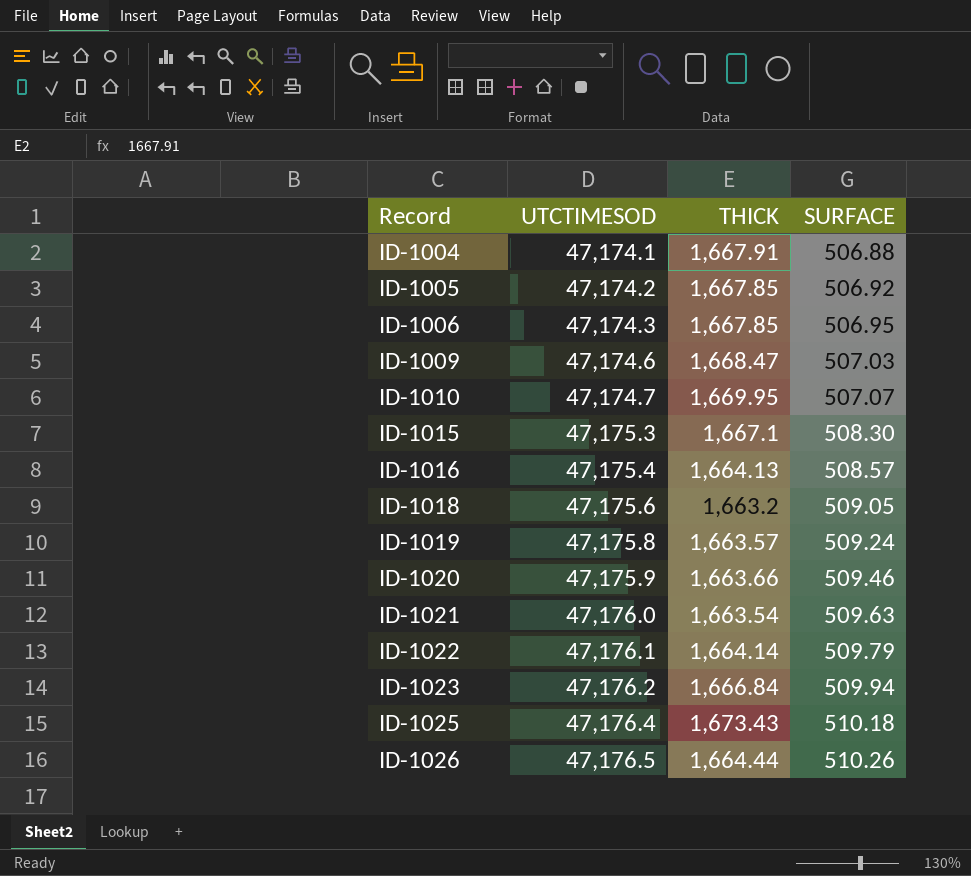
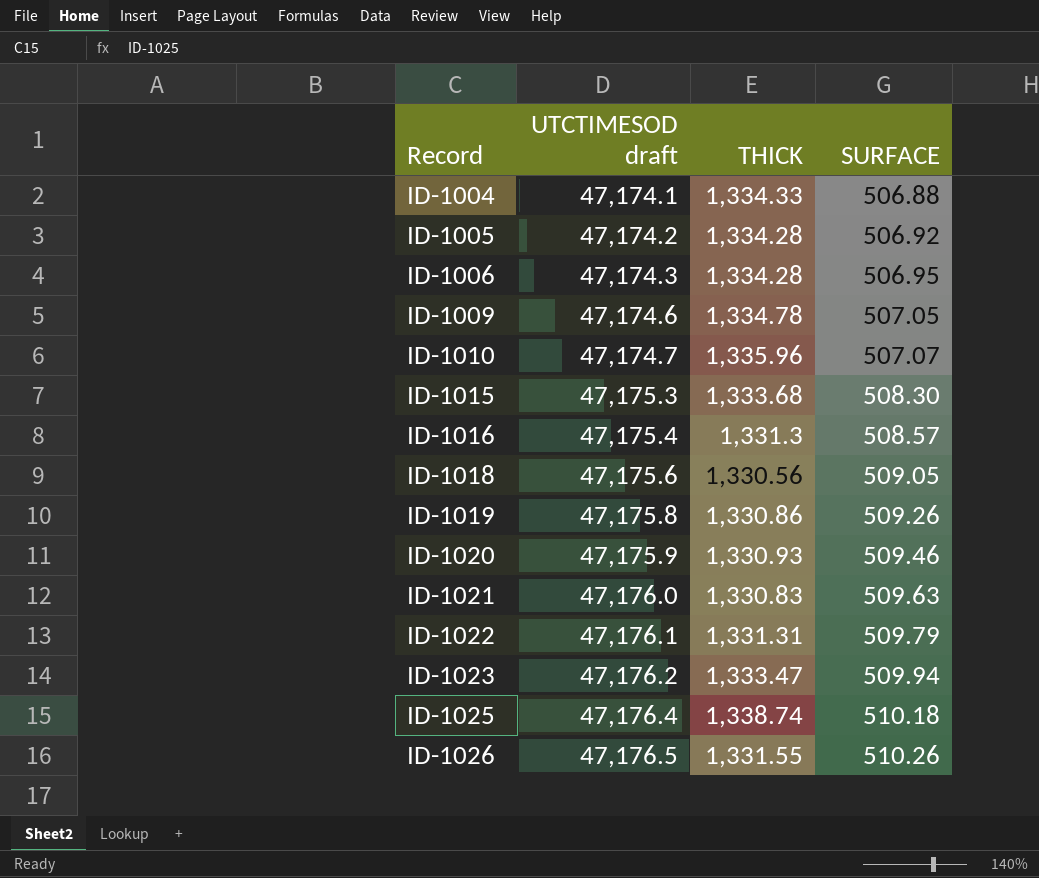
column name: UTCTIMESOD -> UTCTIMESOD draft
ID-1004 | THICK: 1,667.91 -> 1,334.33
ID-1005 | THICK: 1,667.85 -> 1,334.28
ID-1006 | THICK: 1,667.85 -> 1,334.28
ID-1009 | THICK: 1,668.47 -> 1,334.78
ID-1009 | SURFACE: 507.03 -> 507.05
ID-1010 | THICK: 1,669.95 -> 1,335.96
ID-1015 | THICK: 1,667.1 -> 1,333.68
ID-1016 | THICK: 1,664.13 -> 1,331.3
ID-1018 | THICK: 1,663.2 -> 1,330.56
ID-1019 | THICK: 1,663.57 -> 1,330.86
ID-1019 | SURFACE: 509.24 -> 509.26
ID-1020 | THICK: 1,663.66 -> 1,330.93
ID-1021 | THICK: 1,663.54 -> 1,330.83
ID-1022 | THICK: 1,664.14 -> 1,331.31
ID-1023 | THICK: 1,666.84 -> 1,333.47
ID-1025 | THICK: 1,673.43 -> 1,338.74
ID-1026 | THICK: 1,664.44 -> 1,331.55

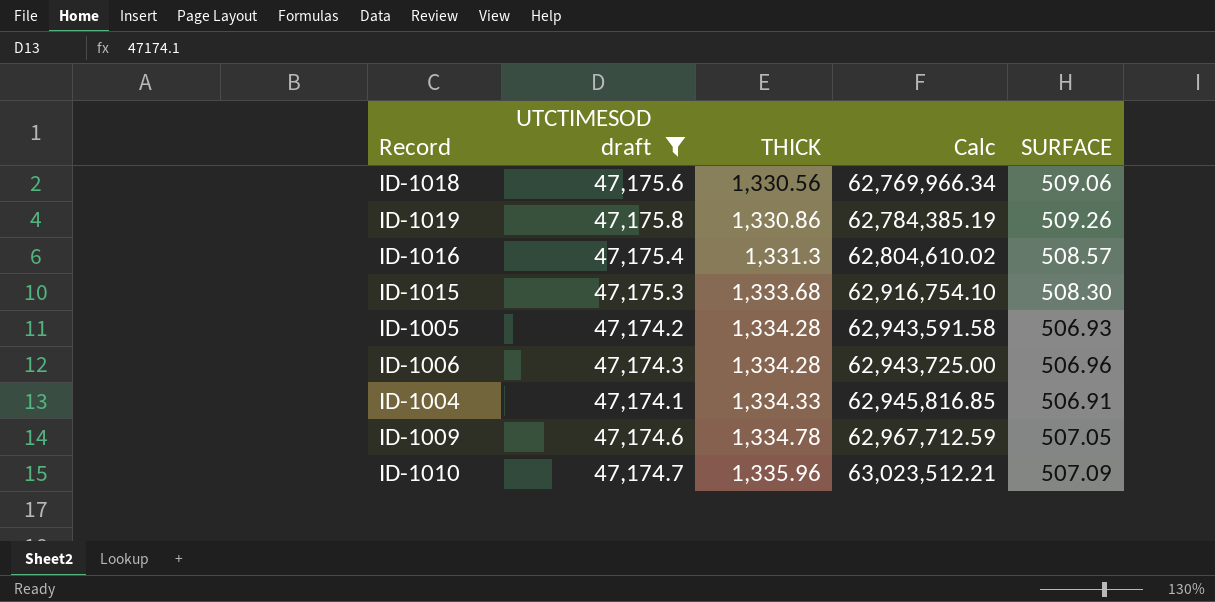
filter: none -> UTCTIMESOD draft <= 47,175.8
row order: Record ascending -> THICK ascending
column Calc | formula: none -> [UTCTIMESOD draft] * [THICK]
ID-1018 | SURFACE: 509.05 -> 509.06
ID-1005 | SURFACE: 506.92 -> 506.93
ID-1006 | SURFACE: 506.95 -> 506.96
ID-1004 | SURFACE: 506.88 -> 506.91
ID-1010 | SURFACE: 507.07 -> 507.09

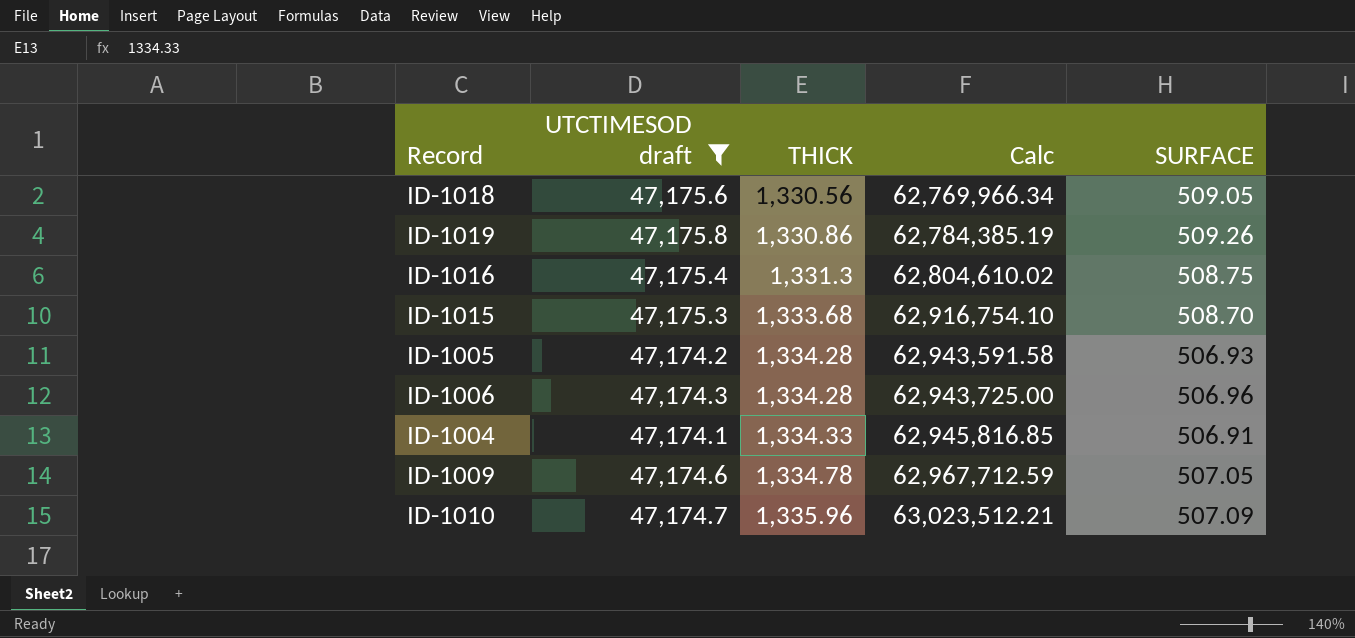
ID-1018 | SURFACE: 509.06 -> 509.05
ID-1016 | SURFACE: 508.57 -> 508.75
ID-1015 | SURFACE: 508.30 -> 508.70

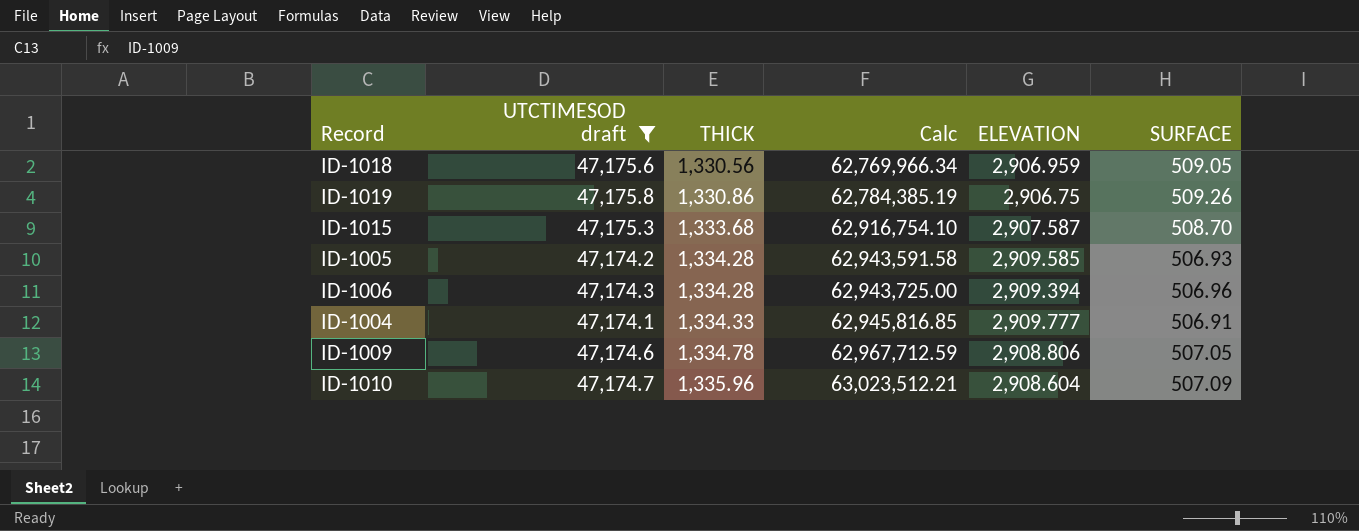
column ELEVATION | position: none -> 5
row ID-1016: 47,175.4 | 1,331.3 | 62,804,610.02 | 508.75 -> none

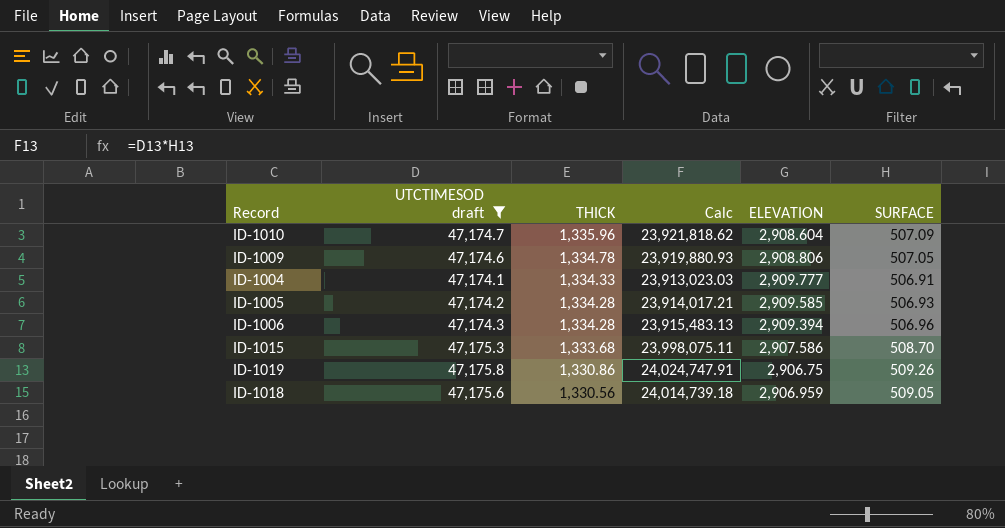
row order: THICK ascending -> THICK descending
column Calc | formula: [UTCTIMESOD draft] * [THICK] -> [UTCTIMESOD draft] * [SURFACE]
ID-1015 | ELEVATION: 2,907.587 -> 2,907.586

